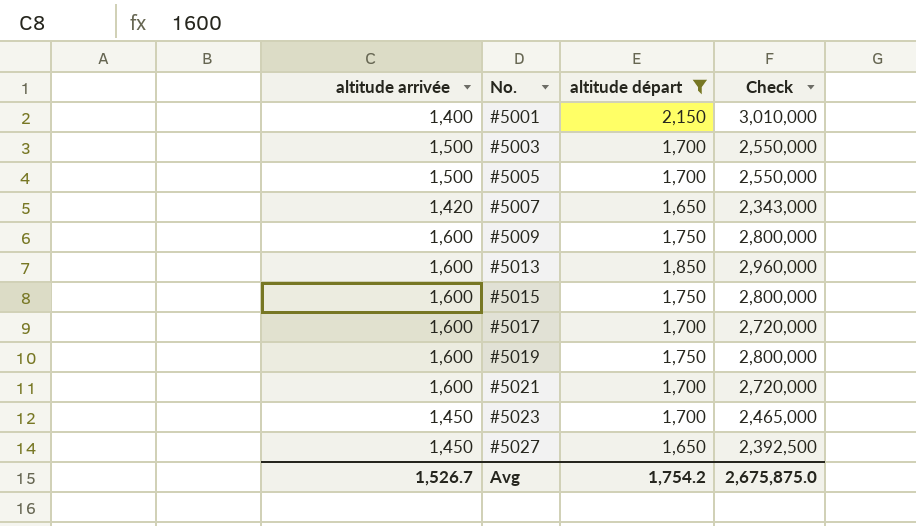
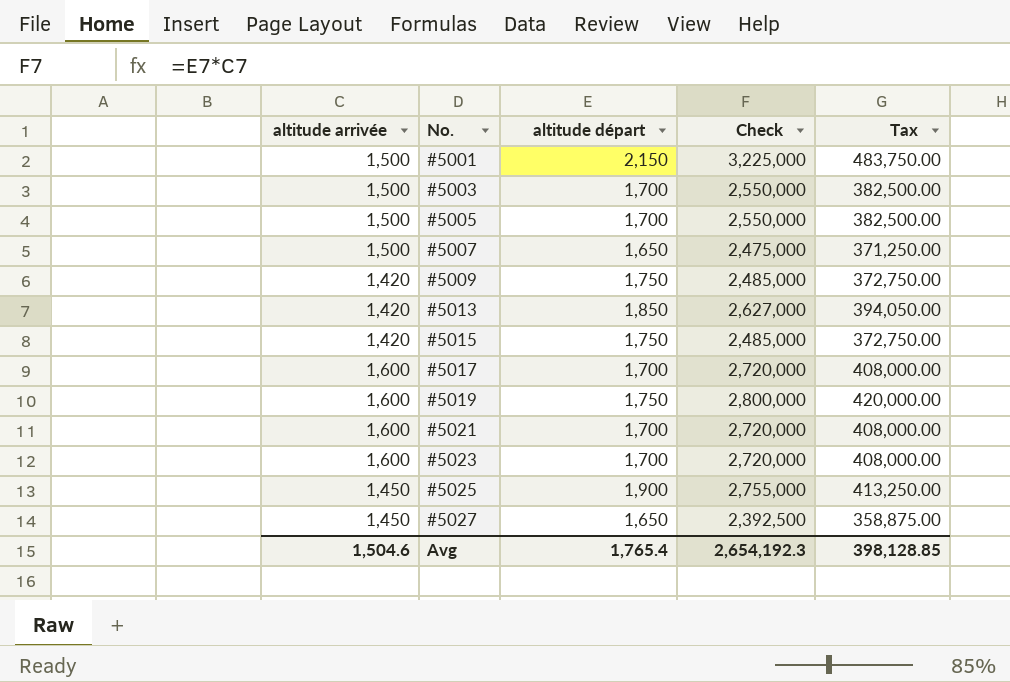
filter: altitude départ != 1,900 -> none
column Tax | formula: none -> [Check] * 0.15
#5001 | altitude arrivée: 1,400 -> 1,500
#5001 | Check: 3,010,000 -> 3,225,000
#5007 | altitude arrivée: 1,420 -> 1,500
#5007 | Check: 2,343,000 -> 2,475,000
#5009 | altitude arrivée: 1,600 -> 1,420
#5009 | Check: 2,800,000 -> 2,485,000
#5013 | altitude arrivée: 1,600 -> 1,420
#5013 | Check: 2,960,000 -> 2,627,000
#5015 | altitude arrivée: 1,600 -> 1,420
#5015 | Check: 2,800,000 -> 2,485,000
#5023 | altitude arrivée: 1,450 -> 1,600
#5023 | Check: 2,465,000 -> 2,720,000
Avg | altitude arrivée: 1,526.7 -> 1,504.6
Avg | altitude départ: 1,754.2 -> 1,765.4
Avg | Check: 2,675,875.0 -> 2,654,192.3

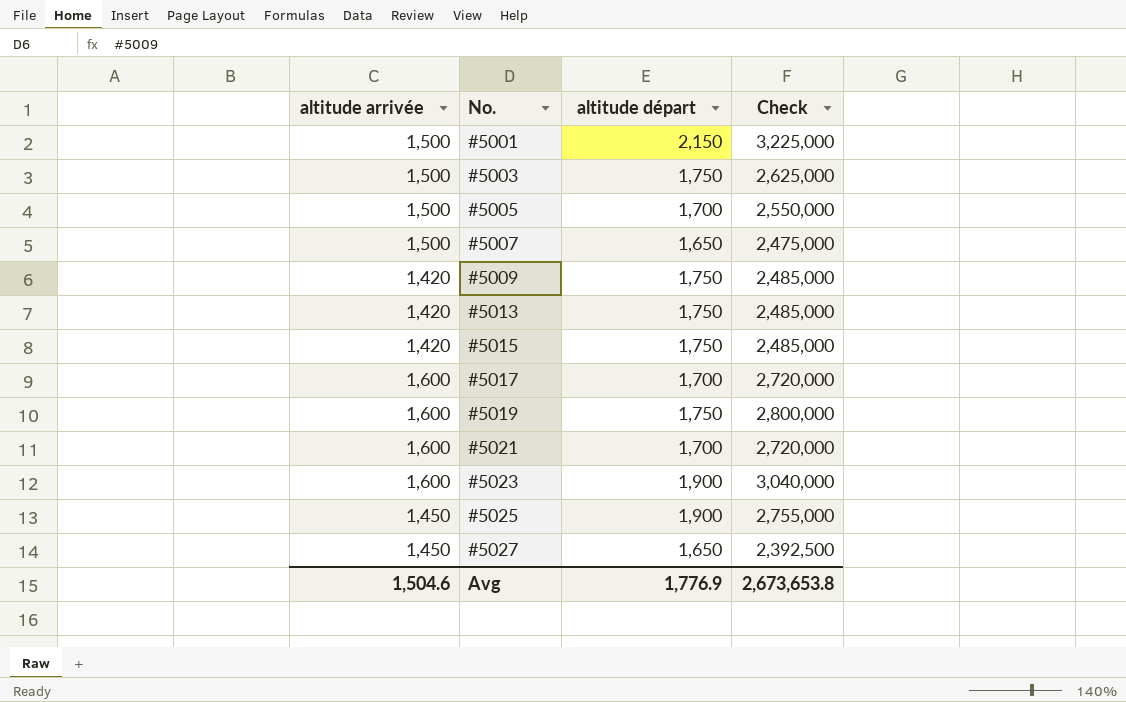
column Tax | formula: [Check] * 0.15 -> none
#5003 | altitude départ: 1,700 -> 1,750
#5003 | Check: 2,550,000 -> 2,625,000
#5013 | altitude départ: 1,850 -> 1,750
#5013 | Check: 2,627,000 -> 2,485,000
#5023 | altitude départ: 1,700 -> 1,900
#5023 | Check: 2,720,000 -> 3,040,000
Avg | altitude départ: 1,765.4 -> 1,776.9
Avg | Check: 2,654,192.3 -> 2,673,653.8

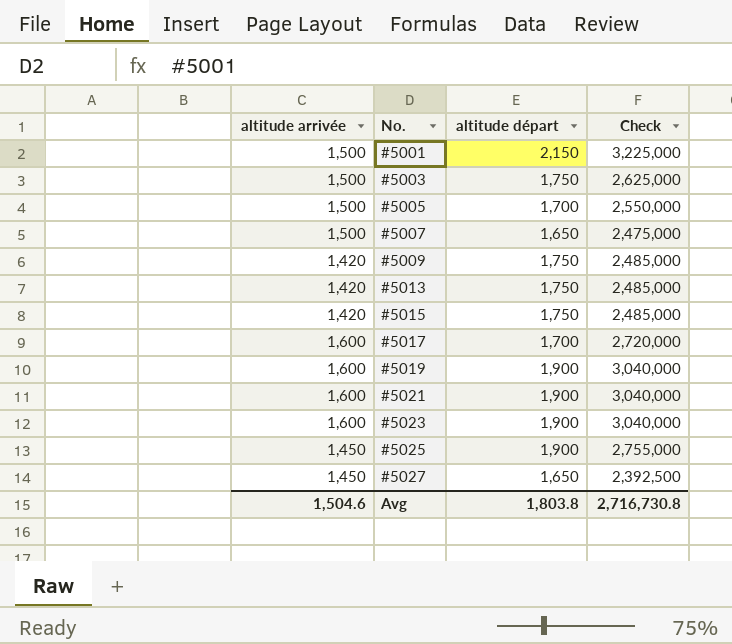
#5019 | altitude départ: 1,750 -> 1,900
#5019 | Check: 2,800,000 -> 3,040,000
#5021 | altitude départ: 1,700 -> 1,900
#5021 | Check: 2,720,000 -> 3,040,000
Avg | altitude départ: 1,776.9 -> 1,803.8
Avg | Check: 2,673,653.8 -> 2,716,730.8

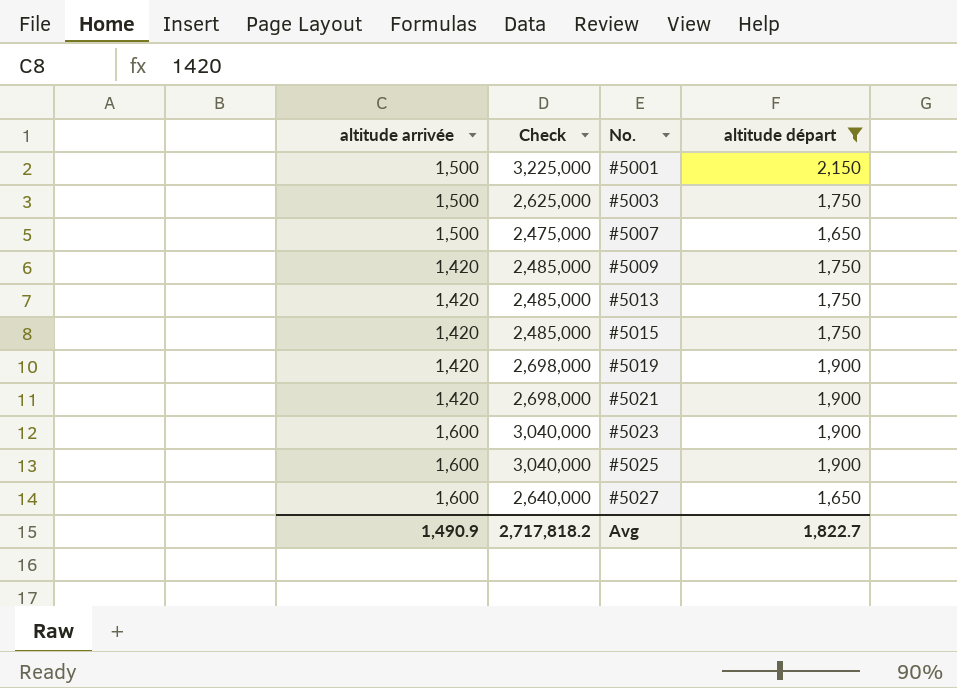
filter: none -> altitude départ != 1,700
column Check | position: 4 -> 2
#5019 | altitude arrivée: 1,600 -> 1,420
#5019 | Check: 3,040,000 -> 2,698,000
#5021 | altitude arrivée: 1,600 -> 1,420
#5021 | Check: 3,040,000 -> 2,698,000
#5025 | altitude arrivée: 1,450 -> 1,600
#5025 | Check: 2,755,000 -> 3,040,000
#5027 | altitude arrivée: 1,450 -> 1,600
#5027 | Check: 2,392,500 -> 2,640,000
Avg | altitude arrivée: 1,504.6 -> 1,490.9
Avg | Check: 2,716,730.8 -> 2,717,818.2
Avg | altitude départ: 1,803.8 -> 1,822.7

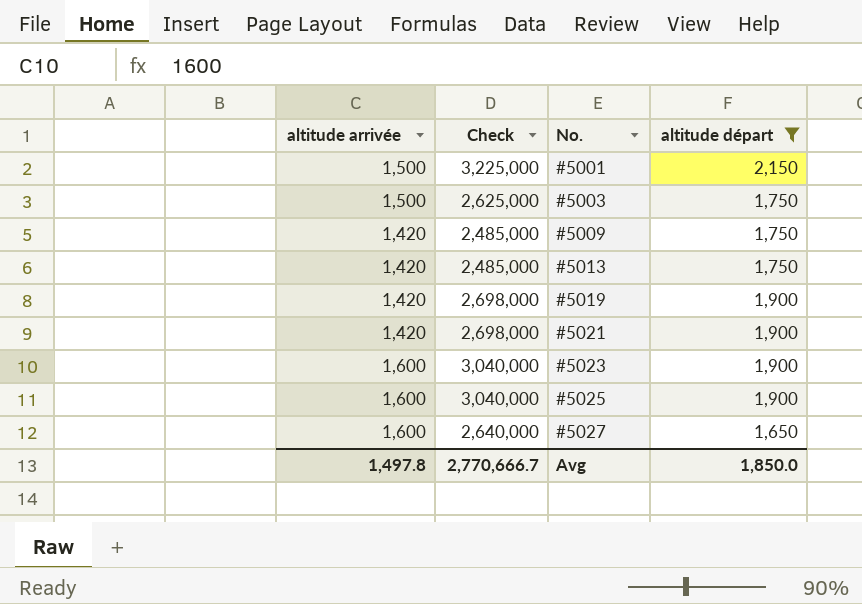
row #5007: 1,500 | 2,475,000 | 1,650 -> none
row #5015: 1,420 | 2,485,000 | 1,750 -> none
Avg | altitude arrivée: 1,490.9 -> 1,497.8
Avg | Check: 2,717,818.2 -> 2,770,666.7
Avg | altitude départ: 1,822.7 -> 1,850.0

